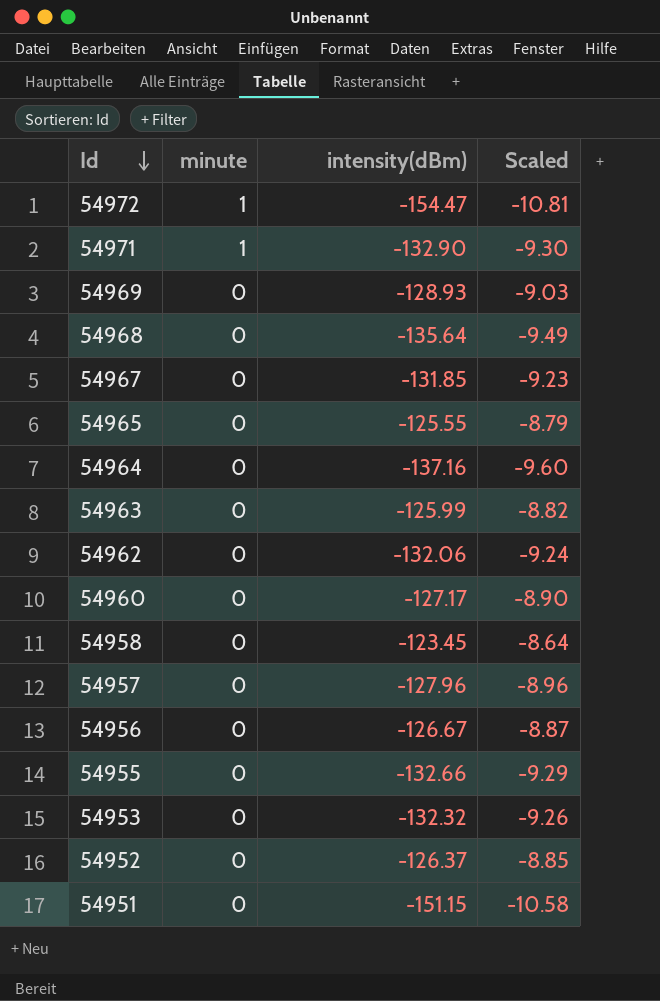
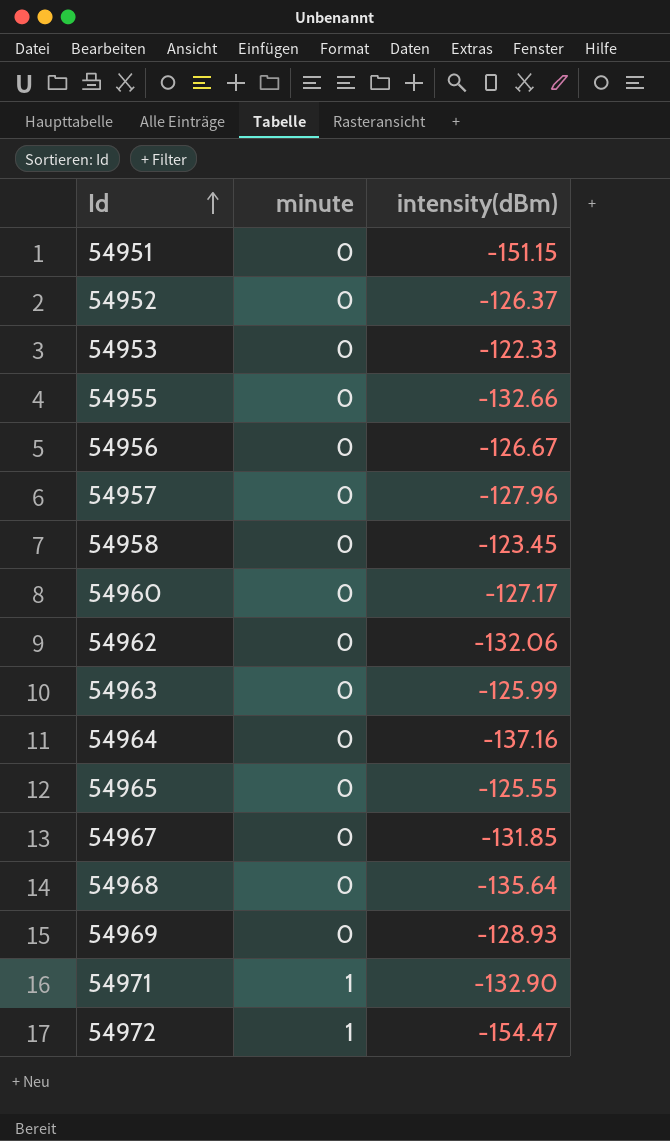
row order: Id descending -> Id ascending
column Scaled | formula: [intensity(dBm)] * 0.07 -> none
54953 | intensity(dBm): -132.32 -> -122.33

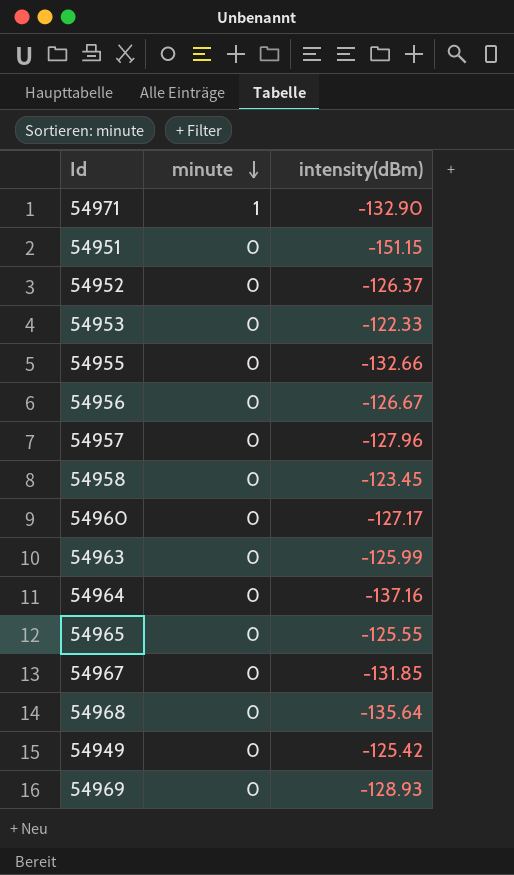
row order: Id ascending -> minute descending
row 54962: 0 | -132.06 -> none
row 54972: 1 | -154.47 -> none
row 54949: none -> 0 | -125.42

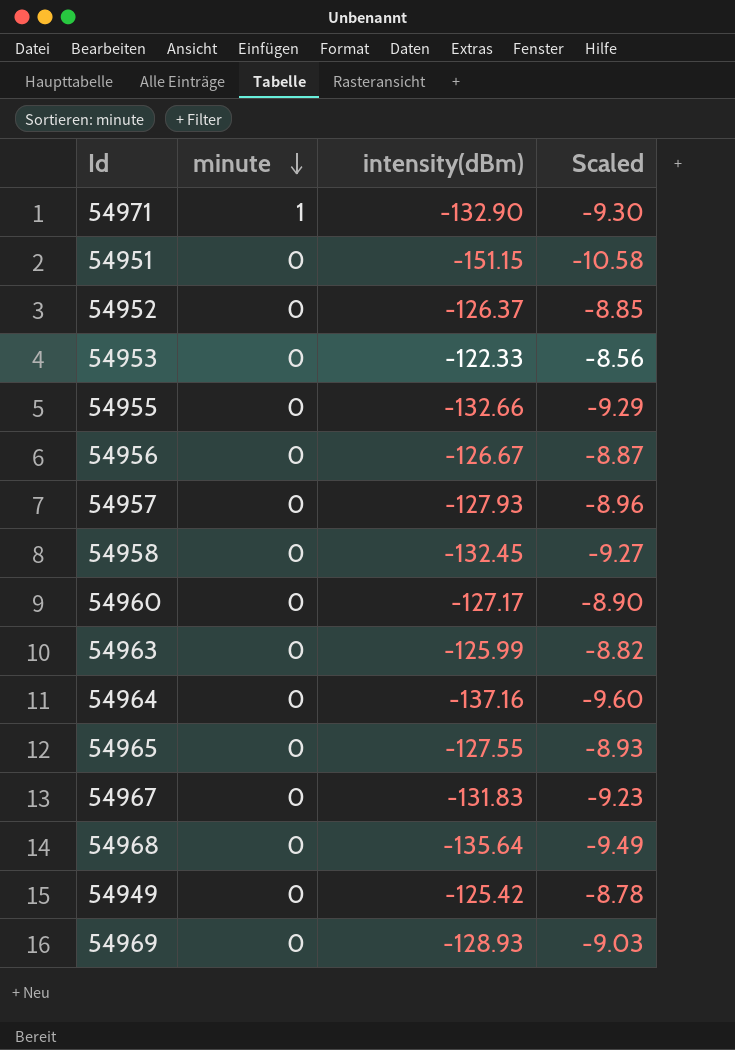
column Scaled | formula: none -> [intensity(dBm)] * 0.07
54957 | intensity(dBm): -127.96 -> -127.93
54958 | intensity(dBm): -123.45 -> -132.45
54965 | intensity(dBm): -125.55 -> -127.55
54967 | intensity(dBm): -131.85 -> -131.83

